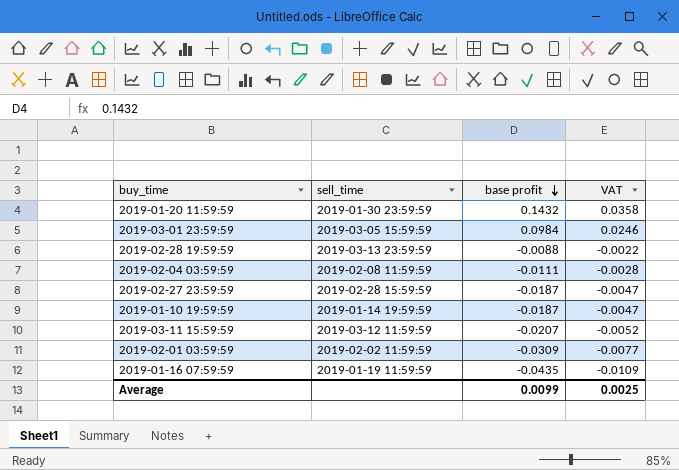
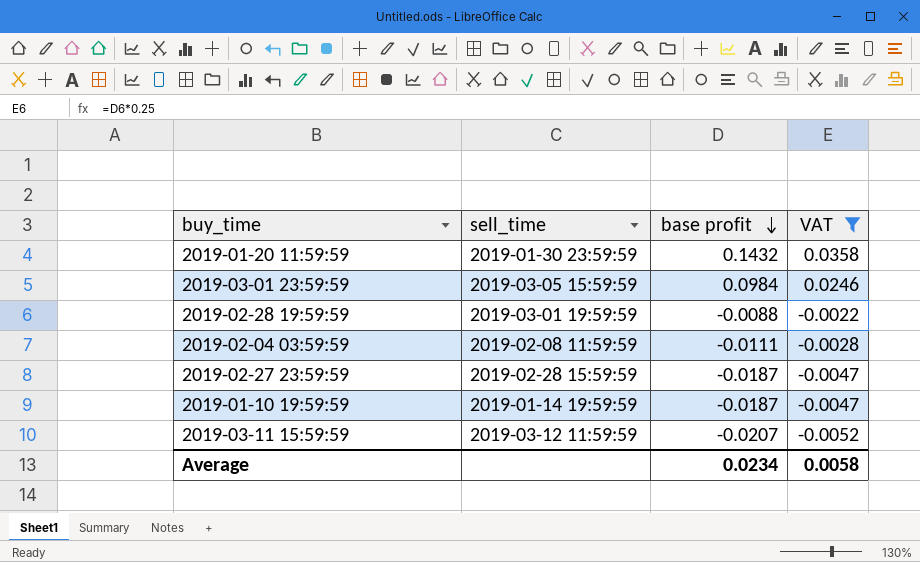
filter: none -> VAT >= -0.0052
2019-02-28 19:59:59 | sell_time: 2019-03-13 23:59:59 -> 2019-03-01 19:59:59
Average | base profit: 0.0099 -> 0.0234
Average | VAT: 0.0025 -> 0.0058

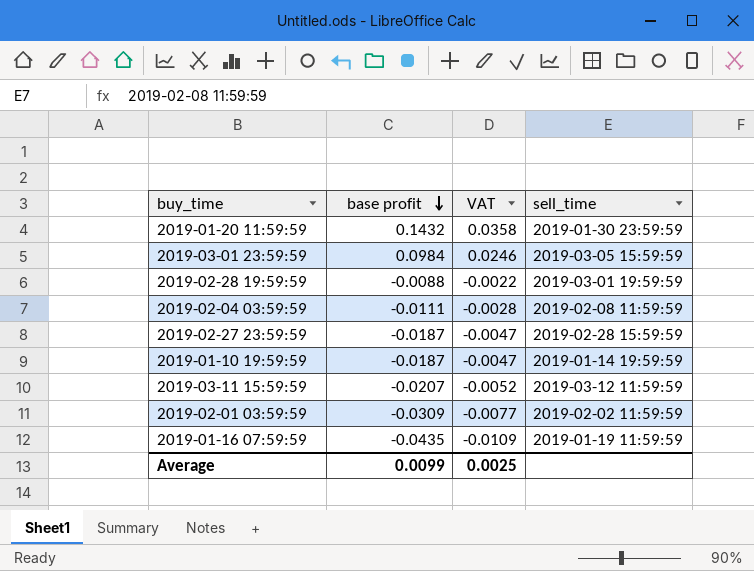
filter: VAT >= -0.0052 -> none
column sell_time | position: 2 -> 4
Average | base profit: 0.0234 -> 0.0099
Average | VAT: 0.0058 -> 0.0025

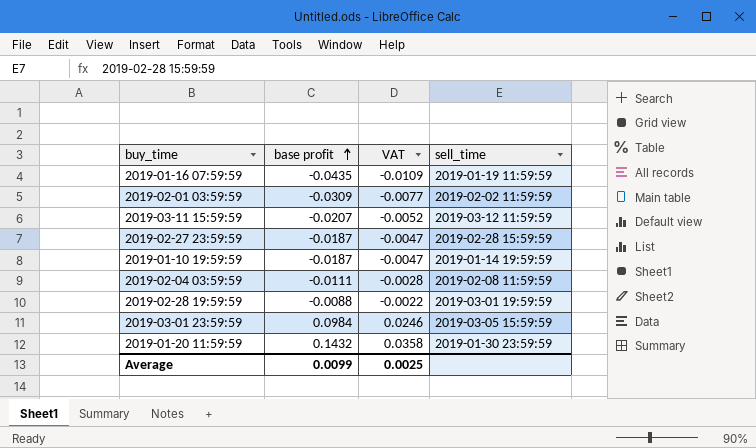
row order: base profit descending -> base profit ascending

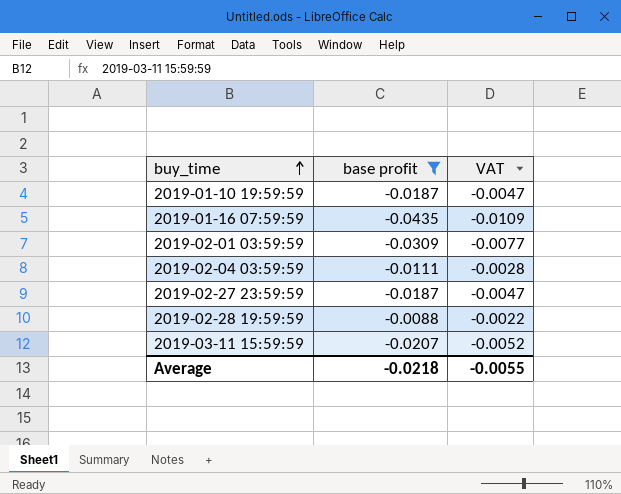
filter: none -> base profit <= -0.0088
row order: base profit ascending -> buy_time ascending
column sell_time | position: 4 -> none
Average | base profit: 0.0099 -> -0.0218
Average | VAT: 0.0025 -> -0.0055

